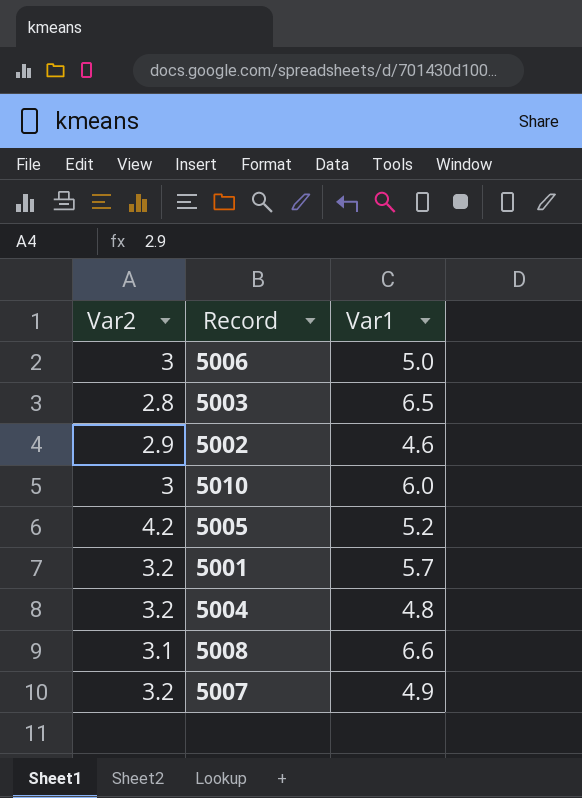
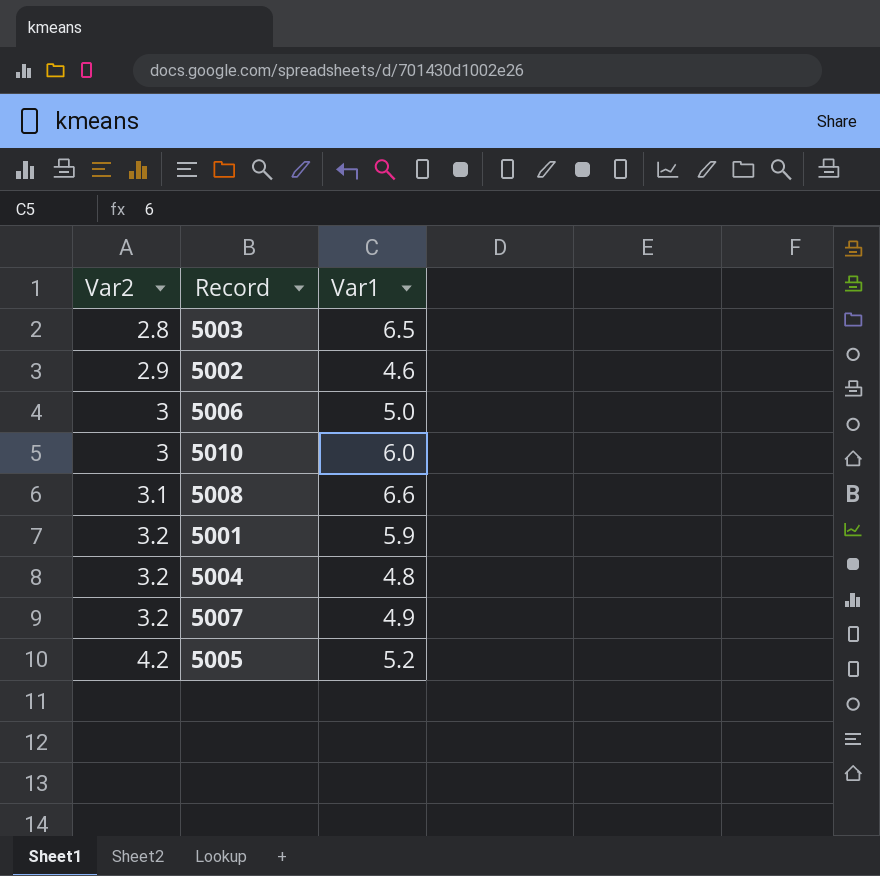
row order: none -> Var2 ascending
5001 | Var1: 5.7 -> 5.9

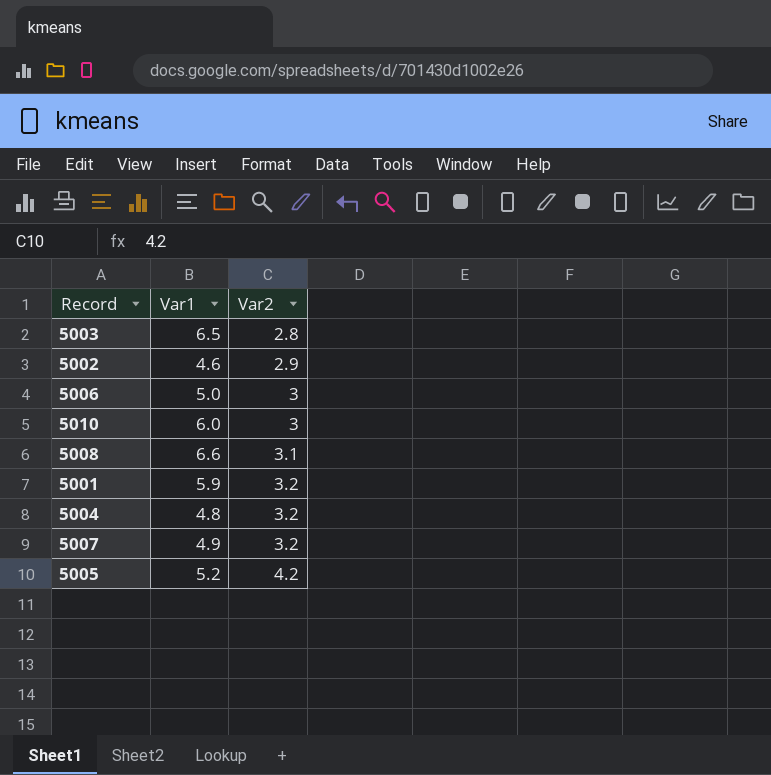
column Var2 | position: 1 -> 3

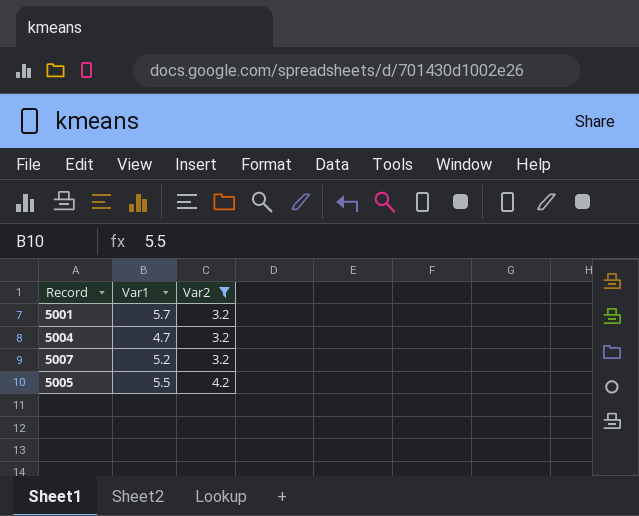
filter: none -> Var2 >= 3.2
5001 | Var1: 5.9 -> 5.7
5004 | Var1: 4.8 -> 4.7
5007 | Var1: 4.9 -> 5.2
5005 | Var1: 5.2 -> 5.5

